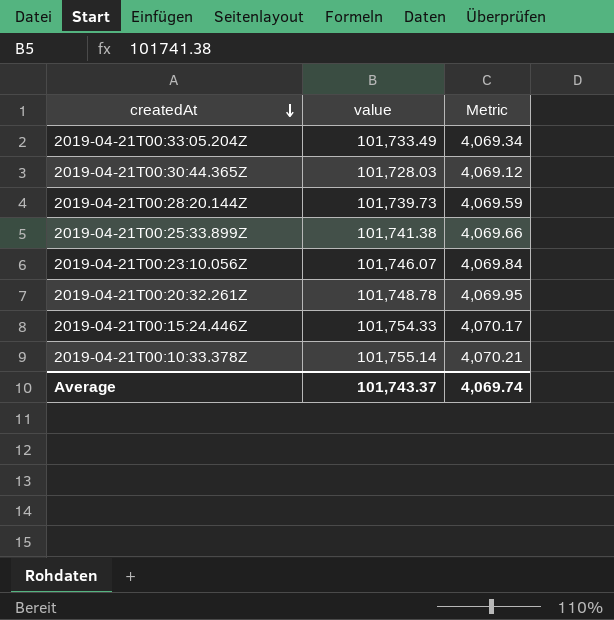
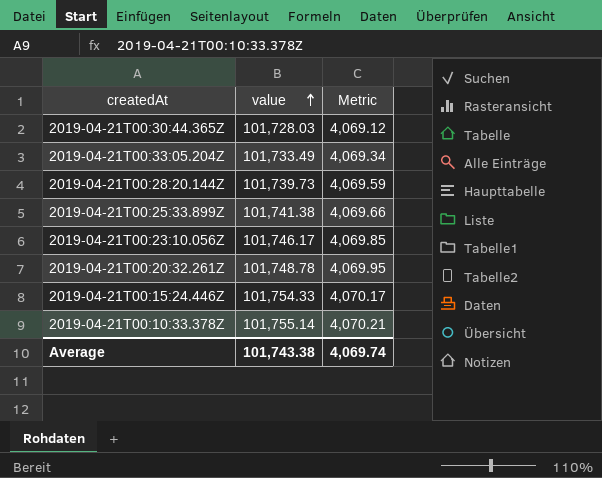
row order: createdAt descending -> value ascending
2019-04-21T00:23:10.056Z | value: 101,746.07 -> 101,746.17
2019-04-21T00:23:10.056Z | Metric: 4,069.84 -> 4,069.85
Average | value: 101,743.37 -> 101,743.38

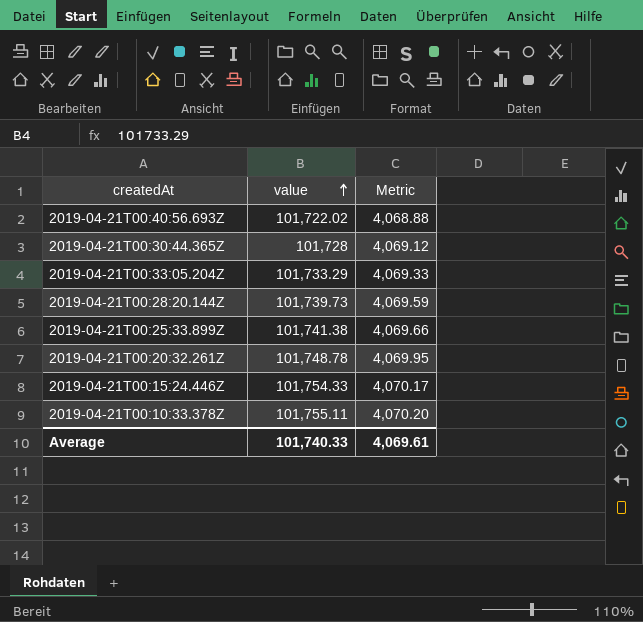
row 2019-04-21T00:23:10.056Z: 101,746.17 | 4,069.85 -> none
row 2019-04-21T00:40:56.693Z: none -> 101,722.02 | 4,068.88
2019-04-21T00:30:44.365Z | value: 101,728.03 -> 101,728
2019-04-21T00:33:05.204Z | value: 101,733.49 -> 101,733.29
2019-04-21T00:33:05.204Z | Metric: 4,069.34 -> 4,069.33
2019-04-21T00:10:33.378Z | value: 101,755.14 -> 101,755.11
2019-04-21T00:10:33.378Z | Metric: 4,070.21 -> 4,070.20
Average | value: 101,743.38 -> 101,740.33
Average | Metric: 4,069.74 -> 4,069.61

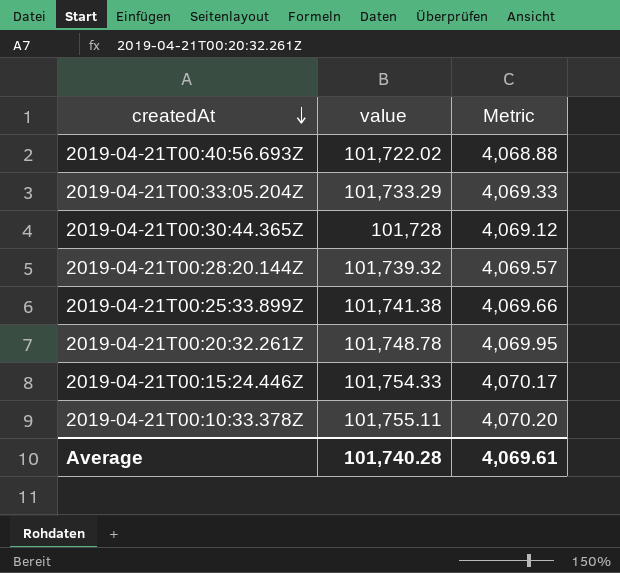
row order: value ascending -> createdAt descending
2019-04-21T00:28:20.144Z | value: 101,739.73 -> 101,739.32
2019-04-21T00:28:20.144Z | Metric: 4,069.59 -> 4,069.57
Average | value: 101,740.33 -> 101,740.28

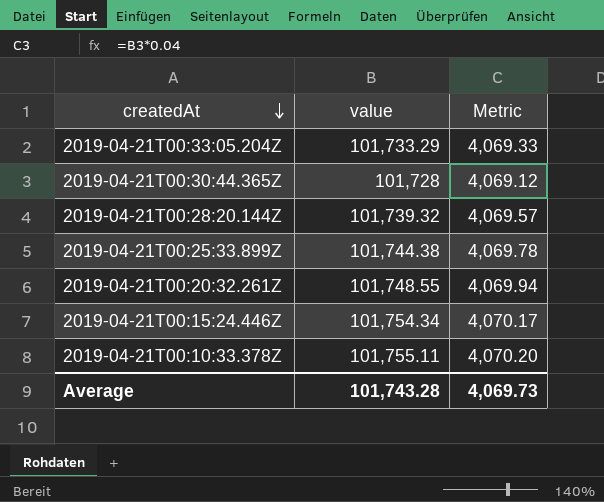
row 2019-04-21T00:40:56.693Z: 101,722.02 | 4,068.88 -> none
2019-04-21T00:25:33.899Z | value: 101,741.38 -> 101,744.38
2019-04-21T00:25:33.899Z | Metric: 4,069.66 -> 4,069.78
2019-04-21T00:20:32.261Z | value: 101,748.78 -> 101,748.55
2019-04-21T00:20:32.261Z | Metric: 4,069.95 -> 4,069.94
2019-04-21T00:15:24.446Z | value: 101,754.33 -> 101,754.34
Average | value: 101,740.28 -> 101,743.28
Average | Metric: 4,069.61 -> 4,069.73

